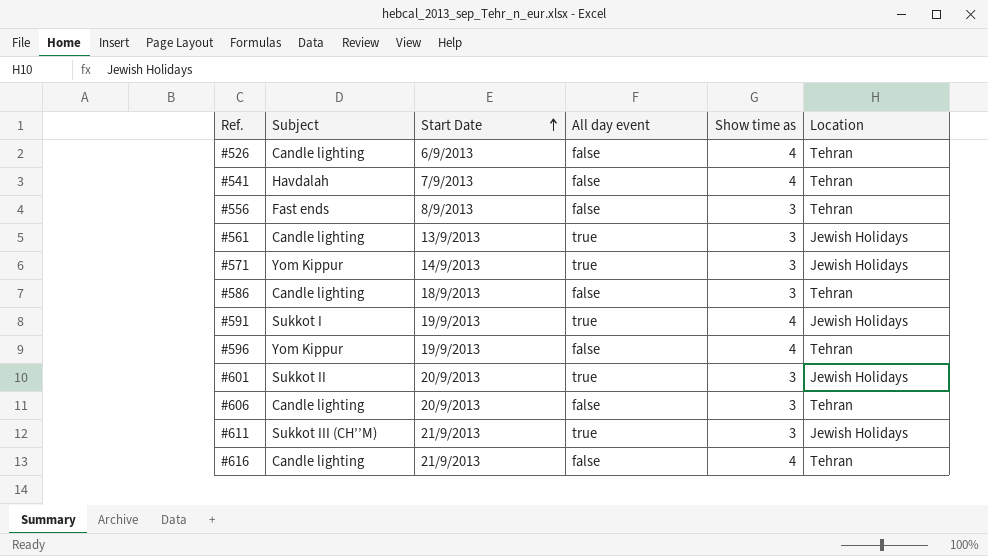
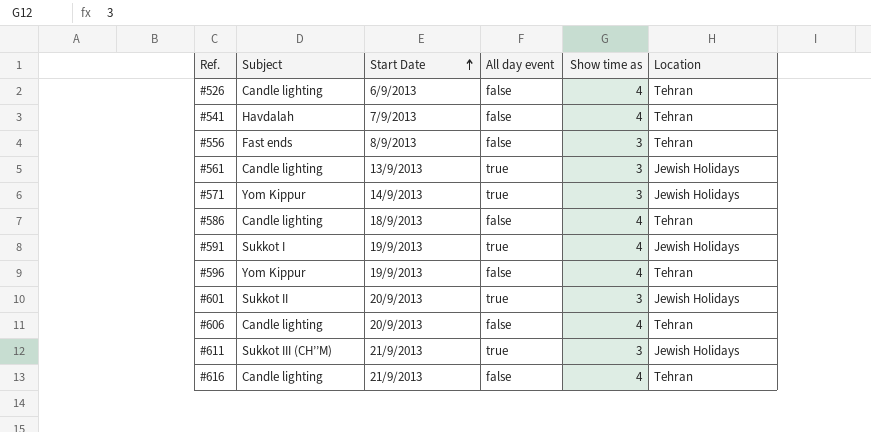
#586 | Show time as: 3 -> 4
#606 | Show time as: 3 -> 4

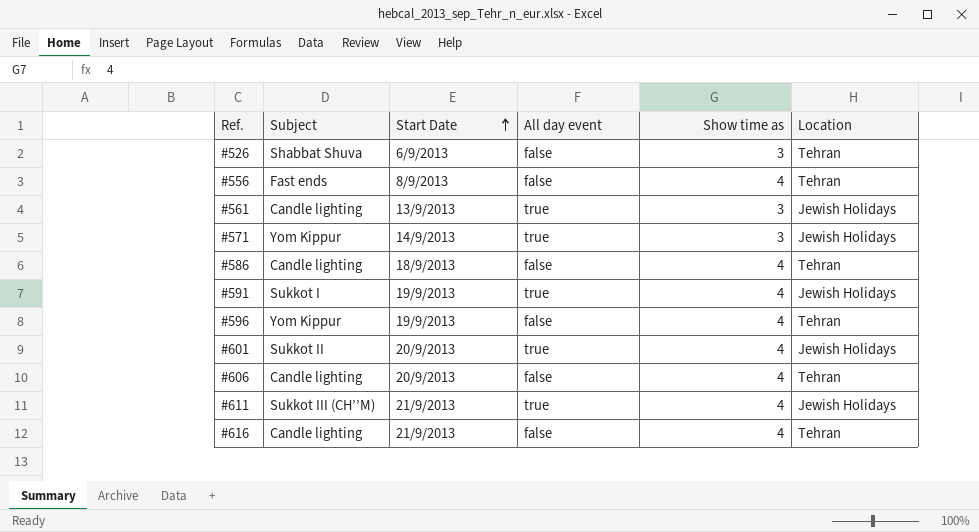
row #541: Havdalah | 7/9/2013 | false | 4 | Tehran -> none
#526 | Subject: Candle lighting -> Shabbat Shuva
#526 | Show time as: 4 -> 3
#556 | Show time as: 3 -> 4
#601 | Show time as: 3 -> 4
#611 | Show time as: 3 -> 4

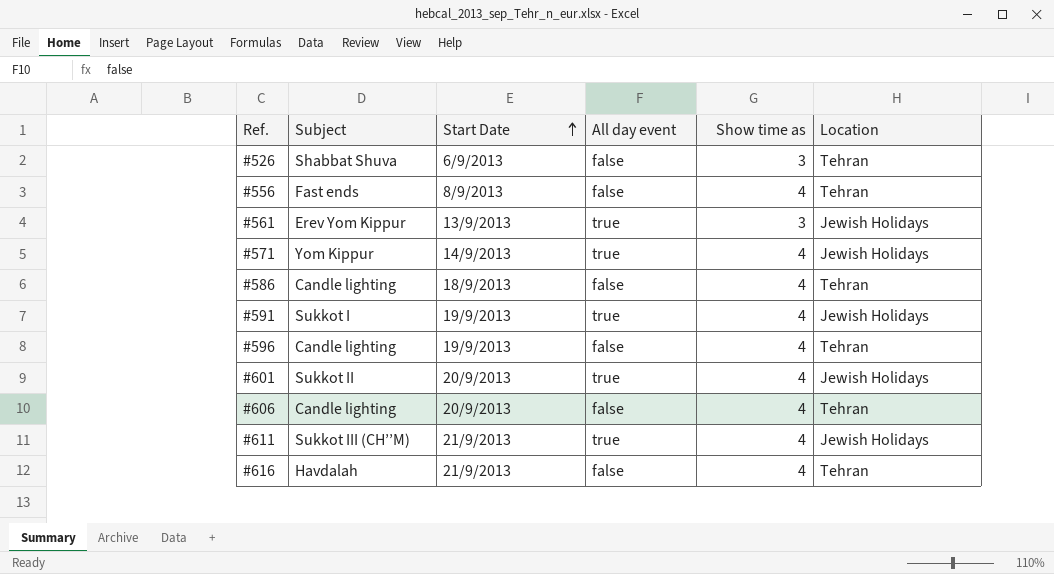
#561 | Subject: Candle lighting -> Erev Yom Kippur
#571 | Show time as: 3 -> 4
#596 | Subject: Yom Kippur -> Candle lighting
#616 | Subject: Candle lighting -> Havdalah

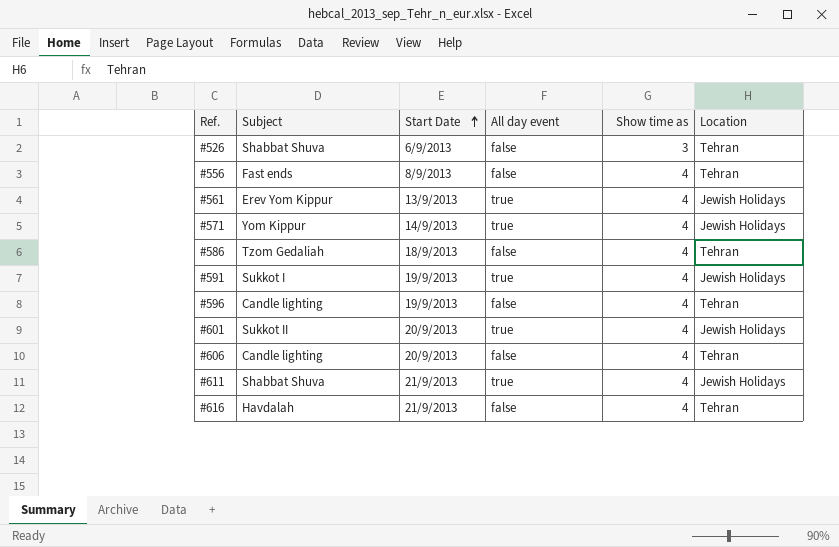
#561 | Show time as: 3 -> 4
#586 | Subject: Candle lighting -> Tzom Gedaliah
#611 | Subject: Sukkot III (CH’’M) -> Shabbat Shuva

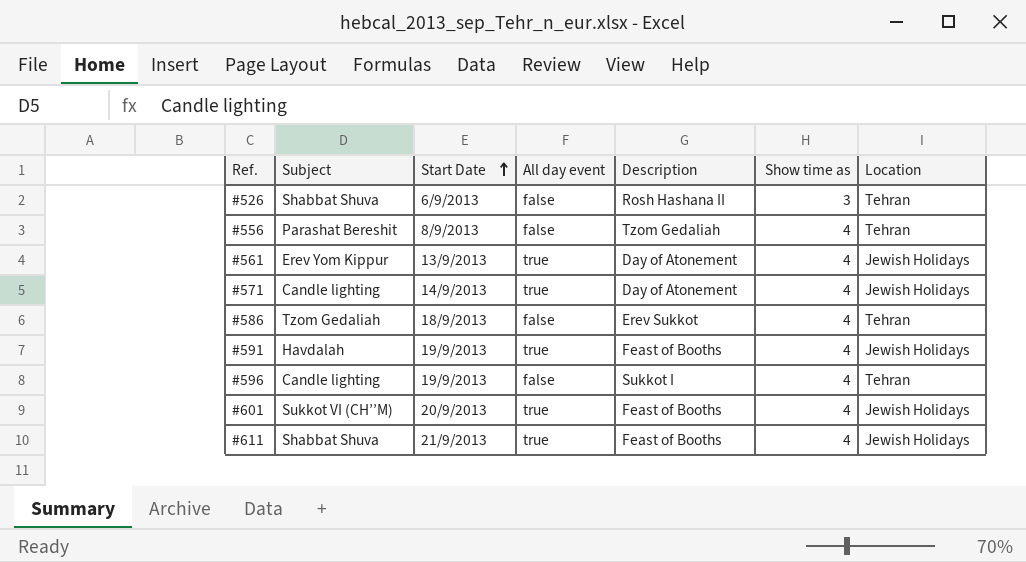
column Description | position: none -> 5
row #606: Candle lighting | 20/9/2013 | false | 4 | Tehran -> none
row #616: Havdalah | 21/9/2013 | false | 4 | Tehran -> none
#556 | Subject: Fast ends -> Parashat Bereshit
#571 | Subject: Yom Kippur -> Candle lighting
#591 | Subject: Sukkot I -> Havdalah
#601 | Subject: Sukkot II -> Sukkot VI (CH’’M)

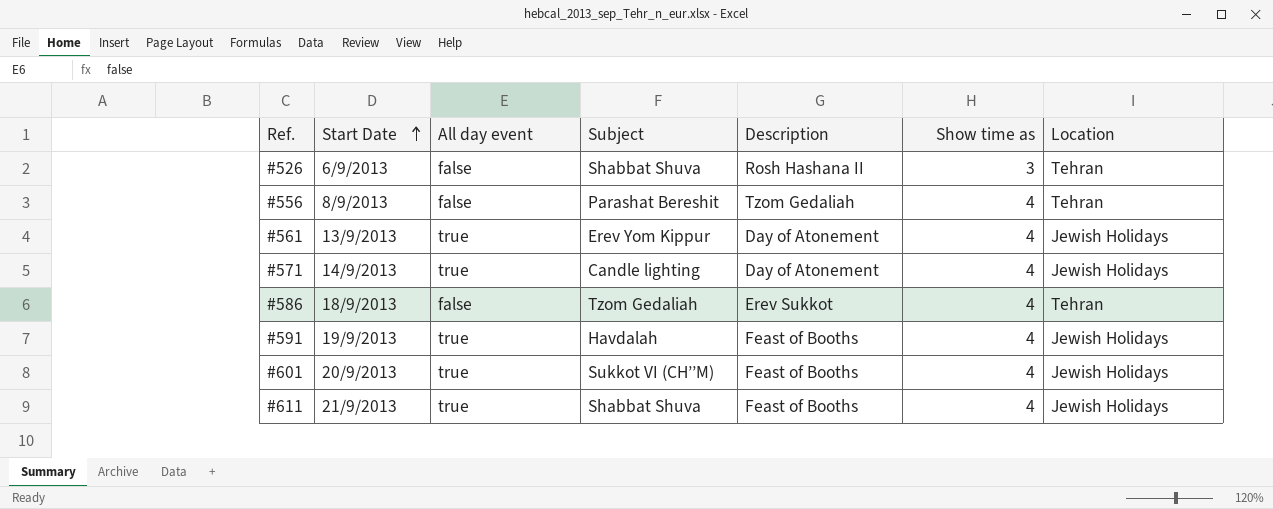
column Subject | position: 2 -> 4
row #596: Candle lighting | 19/9/2013 | false | Sukkot I | 4 | Tehran -> none

